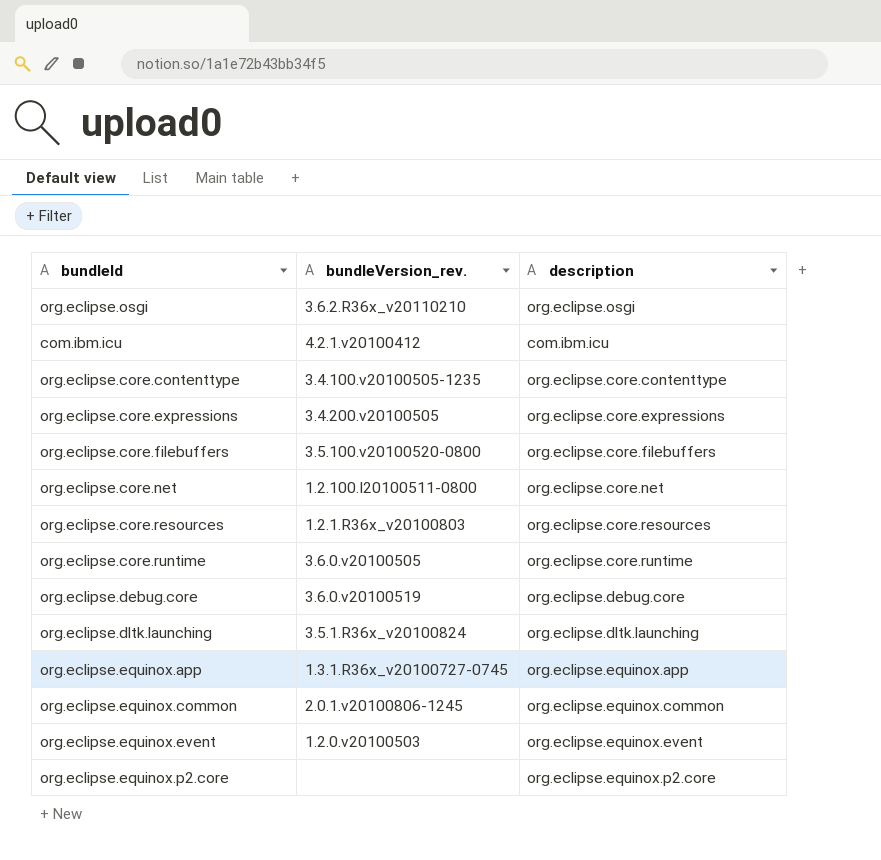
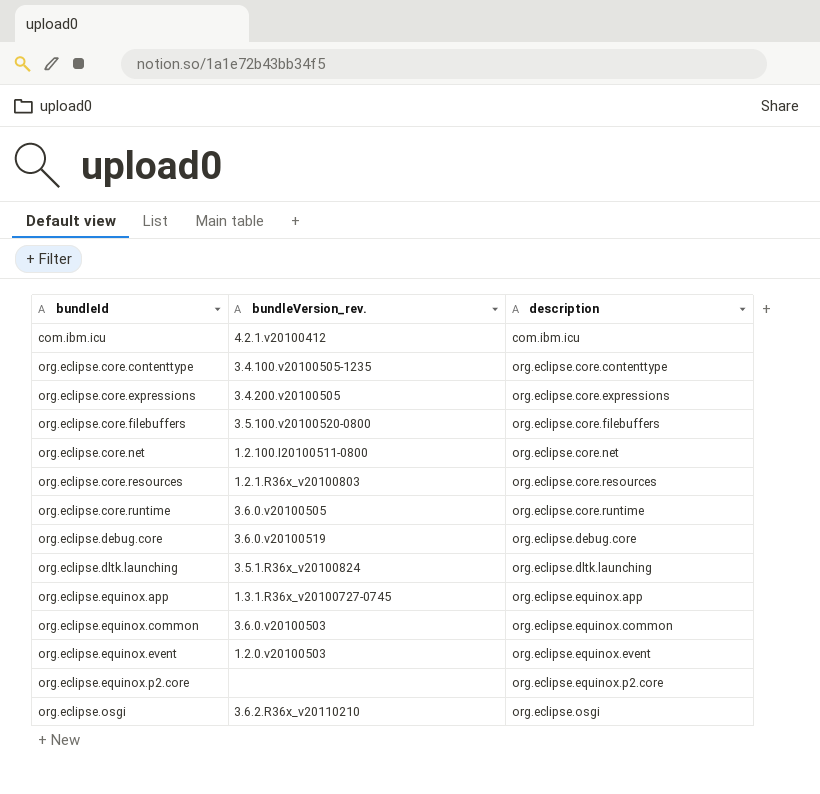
row order: none -> bundleId ascending
org.eclipse.equinox.common | bundleVersion_rev.: 2.0.1.v20100806-1245 -> 3.6.0.v20100503

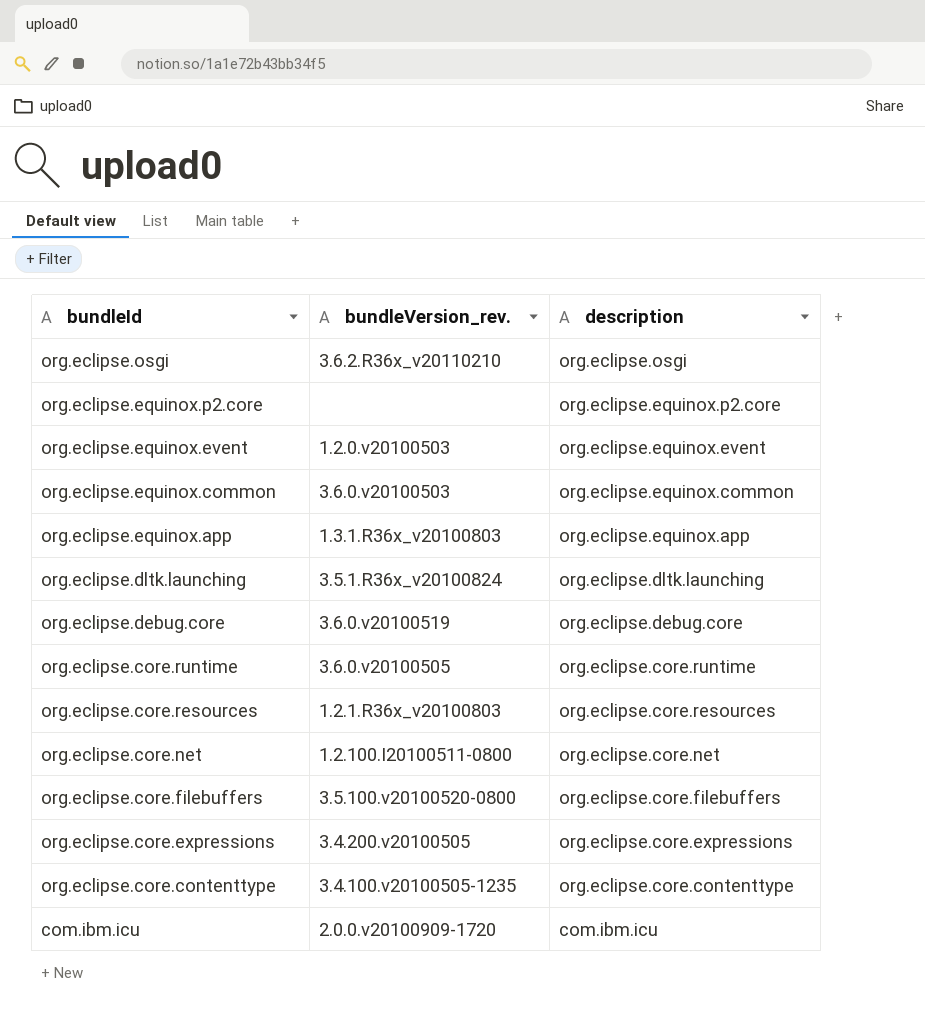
row order: bundleId ascending -> bundleId descending
org.eclipse.equinox.app | bundleVersion_rev.: 1.3.1.R36x_v20100727-0745 -> 1.3.1.R36x_v20100803
com.ibm.icu | bundleVersion_rev.: 4.2.1.v20100412 -> 2.0.0.v20100909-1720

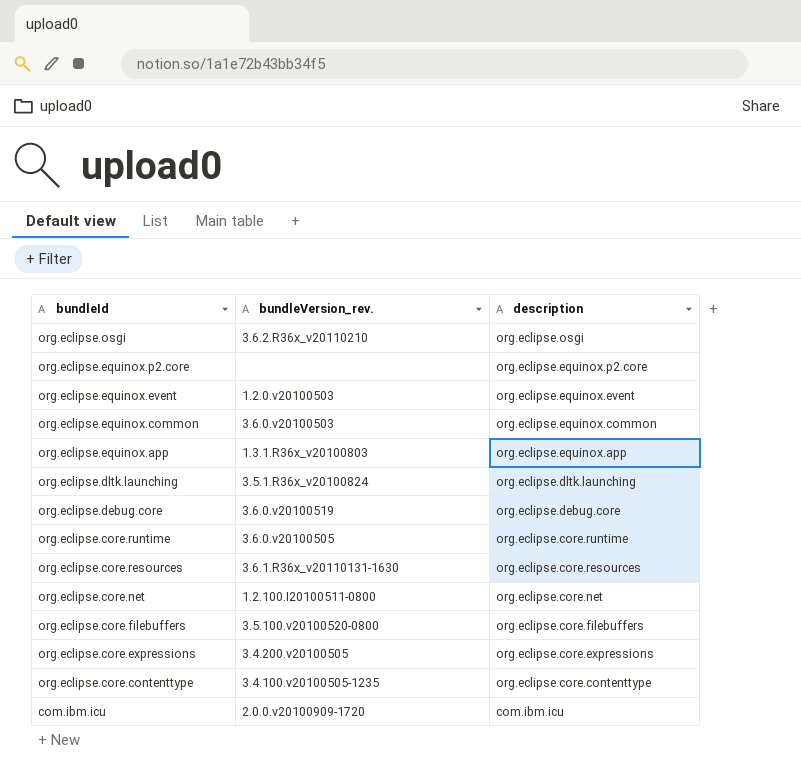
org.eclipse.core.resources | bundleVersion_rev.: 1.2.1.R36x_v20100803 -> 3.6.1.R36x_v20110131-1630

